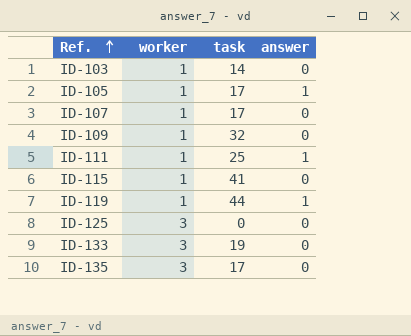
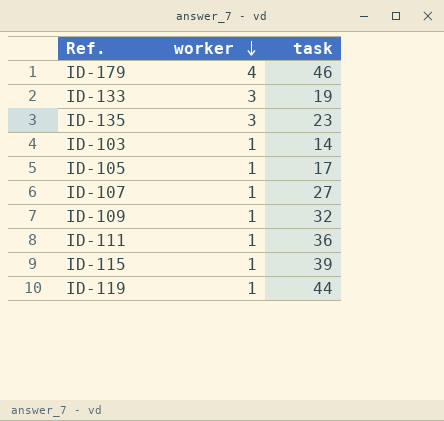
row order: Ref. ascending -> worker descending
column answer | position: 4 -> none
row ID-125: 3 | 0 | 0 -> none
row ID-179: none -> 4 | 46
ID-135 | task: 17 -> 23
ID-107 | task: 17 -> 27
ID-111 | task: 25 -> 36
ID-115 | task: 41 -> 39

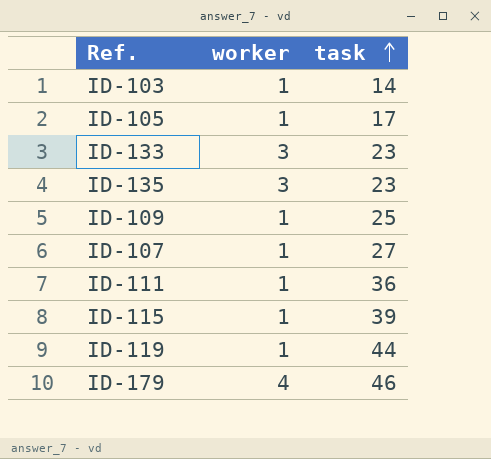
row order: worker descending -> task ascending
ID-133 | task: 19 -> 23
ID-109 | task: 32 -> 25

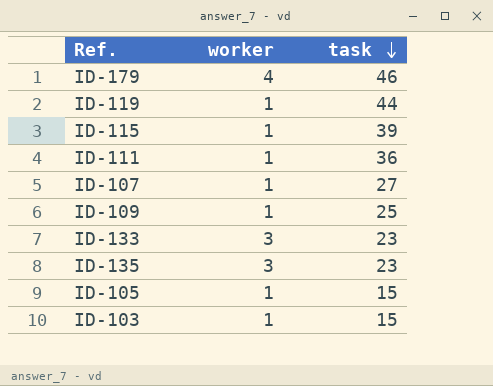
row order: task ascending -> task descending
ID-105 | task: 17 -> 15
ID-103 | task: 14 -> 15

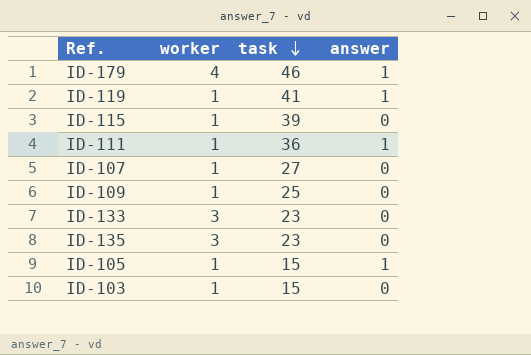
column answer | position: none -> 4
ID-119 | task: 44 -> 41

